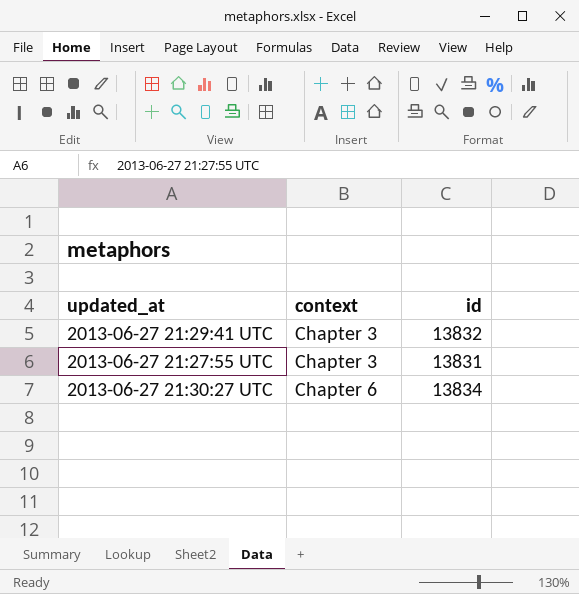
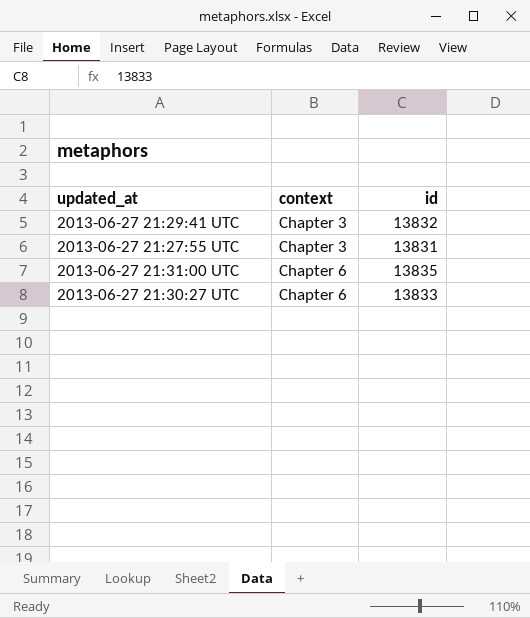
row 2013-06-27 21:31:00 UTC: none -> Chapter 6 | 13835
2013-06-27 21:30:27 UTC | id: 13834 -> 13833

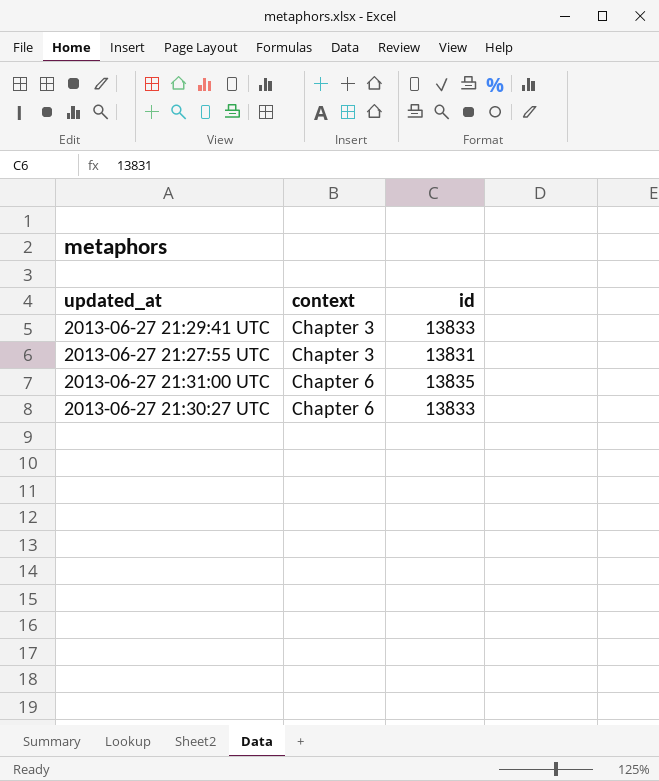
2013-06-27 21:29:41 UTC | id: 13832 -> 13833

